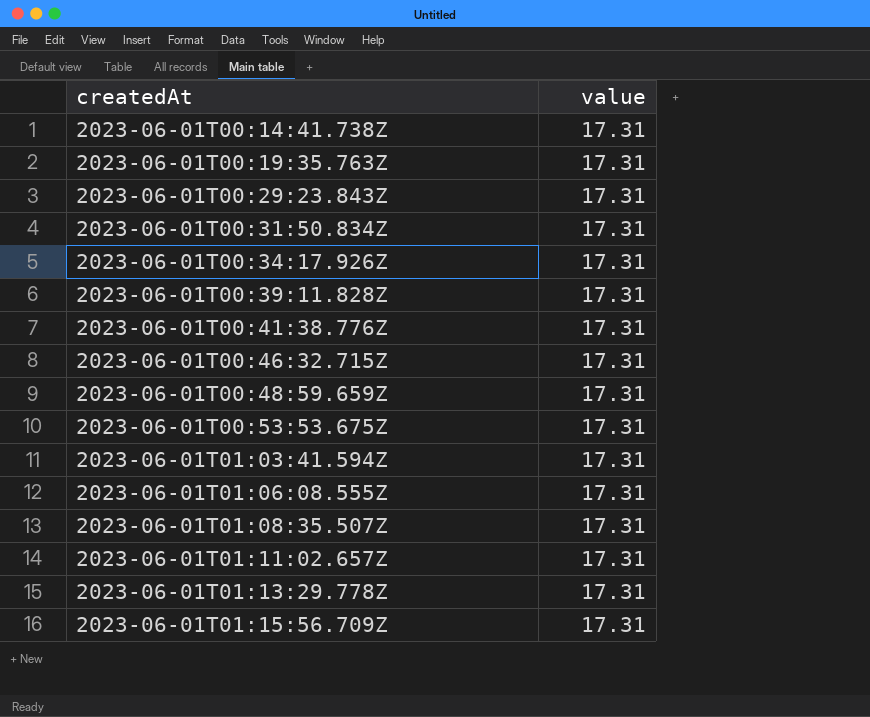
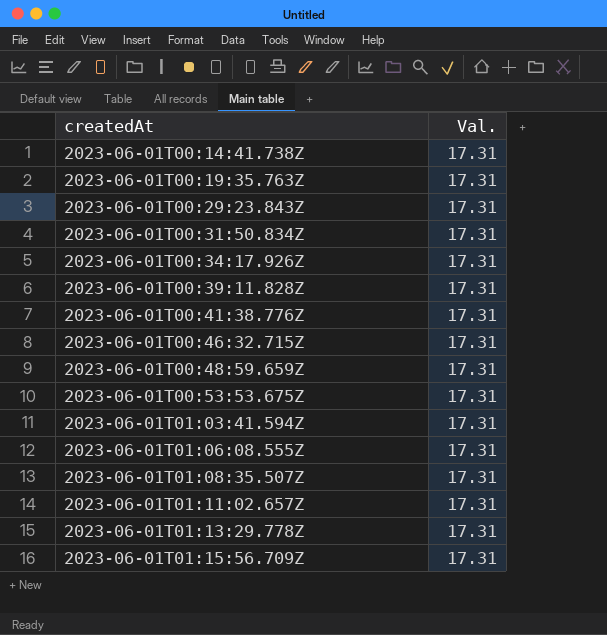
column name: value -> Val.

